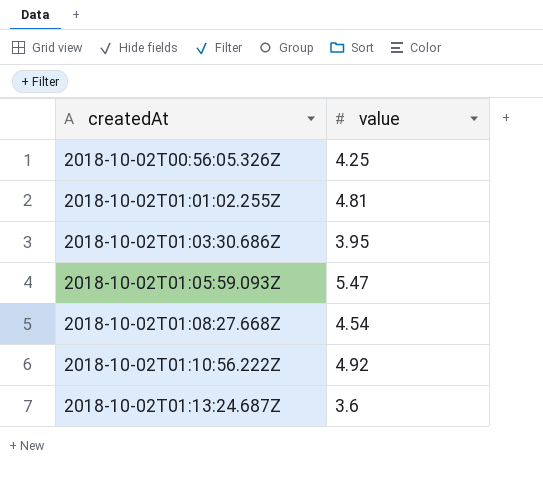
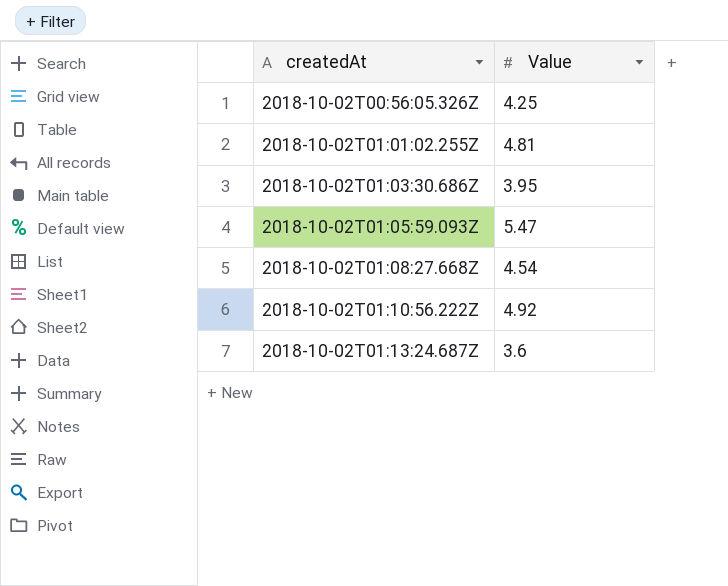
column name: value -> Value

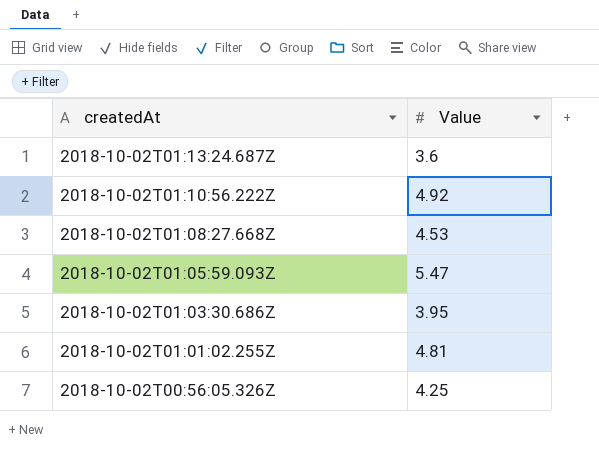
row order: createdAt ascending -> createdAt descending
2018-10-02T01:08:27.668Z | Value: 4.54 -> 4.53

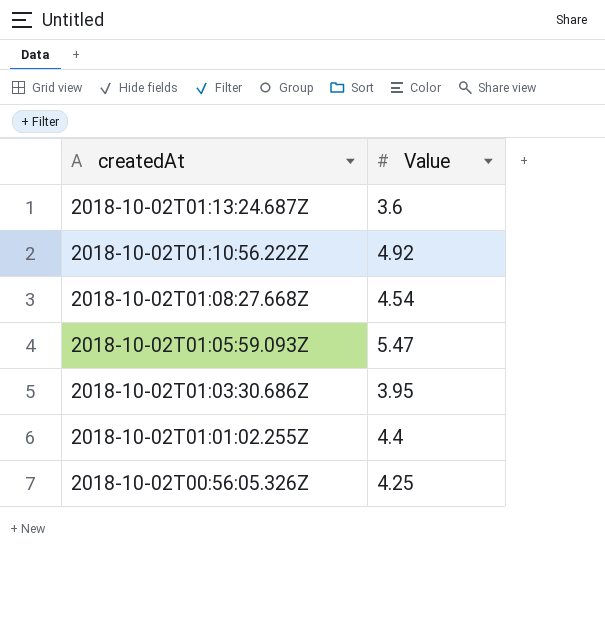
2018-10-02T01:08:27.668Z | Value: 4.53 -> 4.54
2018-10-02T01:01:02.255Z | Value: 4.81 -> 4.4

